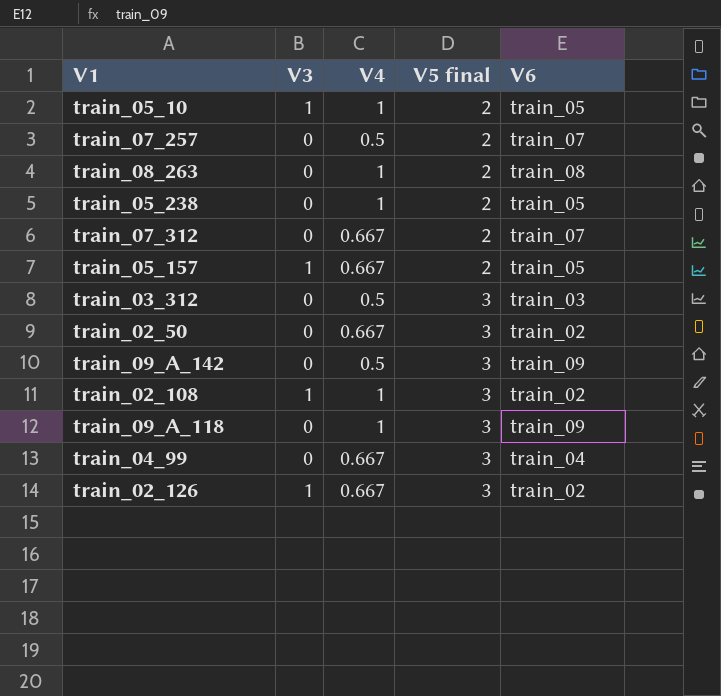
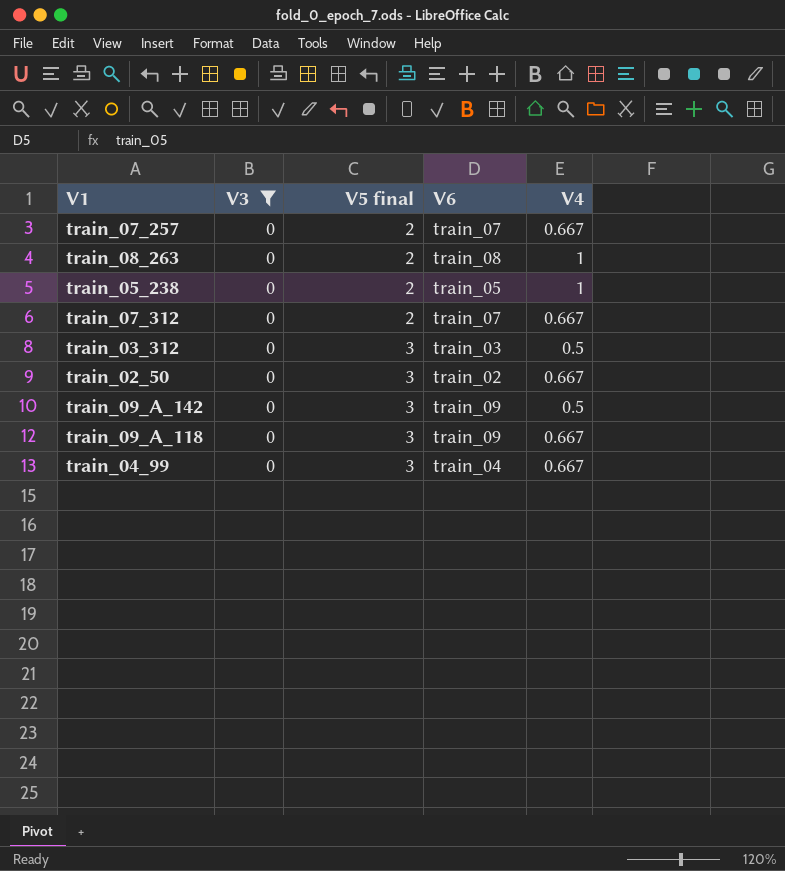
filter: none -> V3 = 0
column V4 | position: 3 -> 5
train_07_257 | V4: 0.5 -> 0.667
train_09_A_118 | V4: 1 -> 0.667

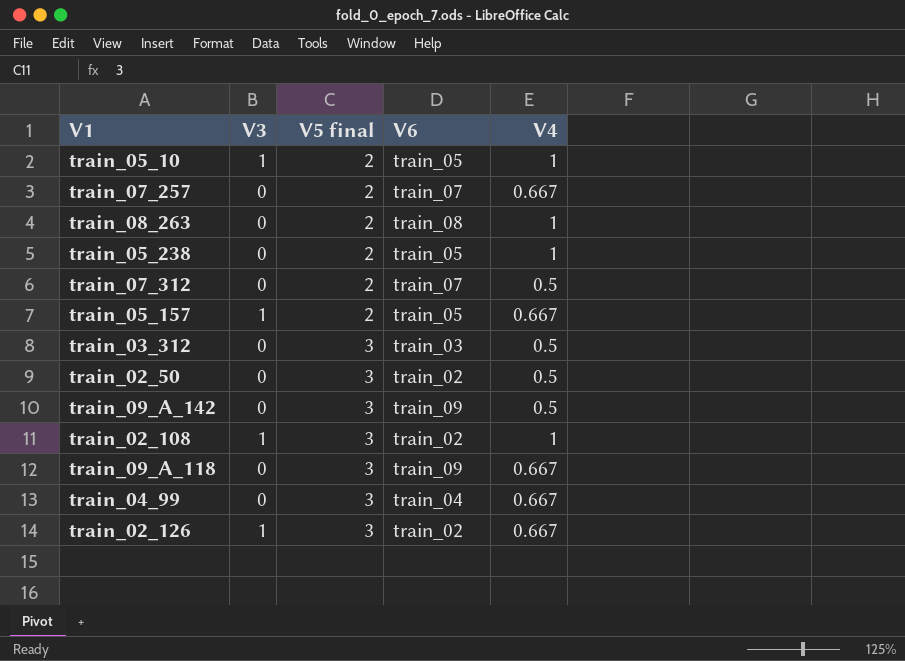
filter: V3 = 0 -> none
train_07_312 | V4: 0.667 -> 0.5
train_02_50 | V4: 0.667 -> 0.5

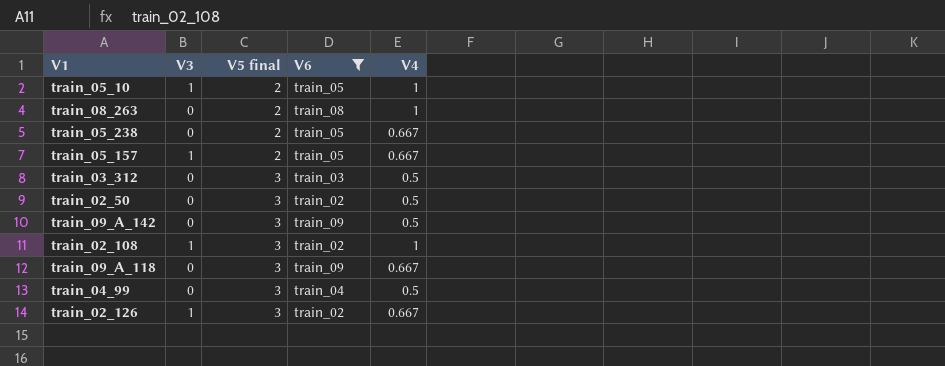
filter: none -> V6 != train_07
train_05_238 | V4: 1 -> 0.667
train_04_99 | V4: 0.667 -> 0.5

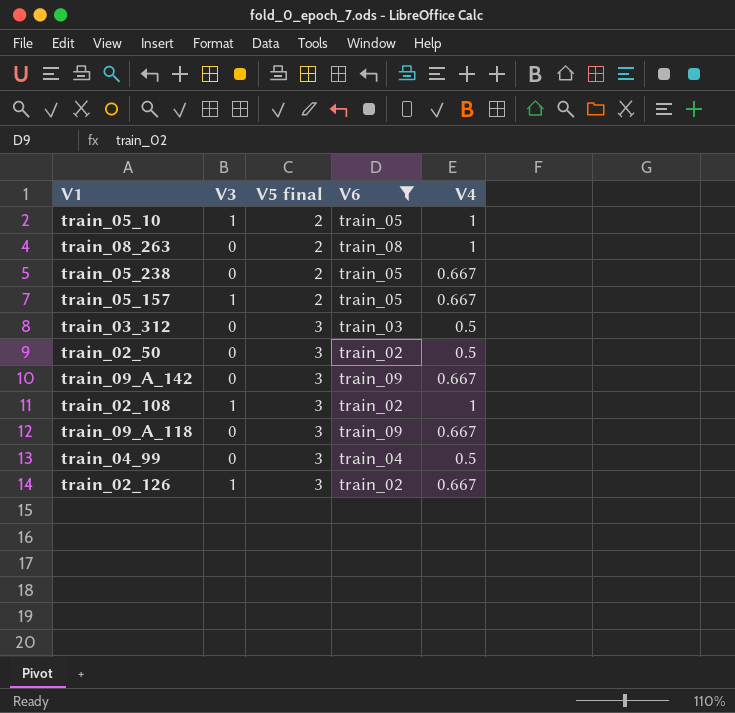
train_09_A_142 | V4: 0.5 -> 0.667

